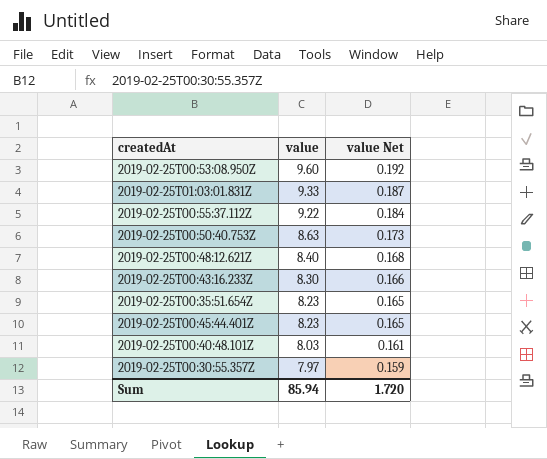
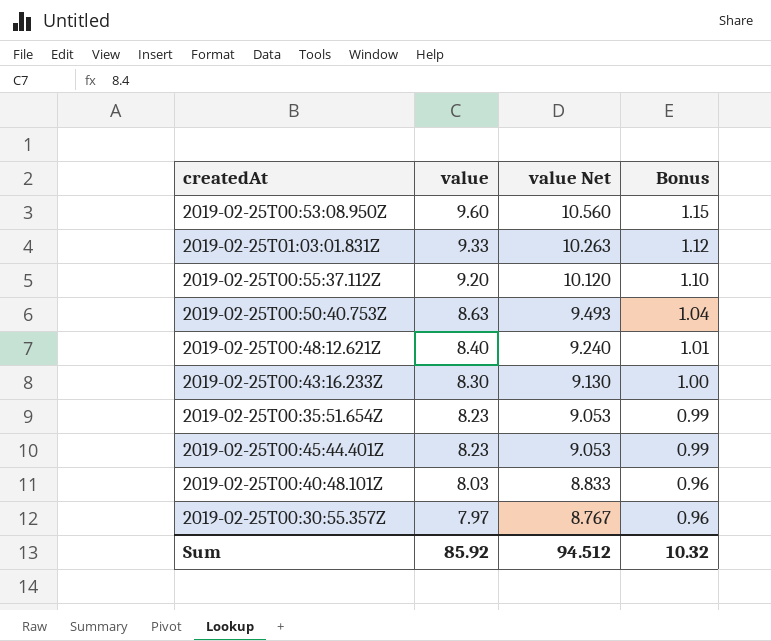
column value Net | formula: [value] * 0.02 -> [value] * 1.1
column Bonus | formula: none -> [value] * 0.12
2019-02-25T00:55:37.112Z | value: 9.22 -> 9.20
Sum | value: 85.94 -> 85.92
Sum | value Net: 1.720 -> 94.512

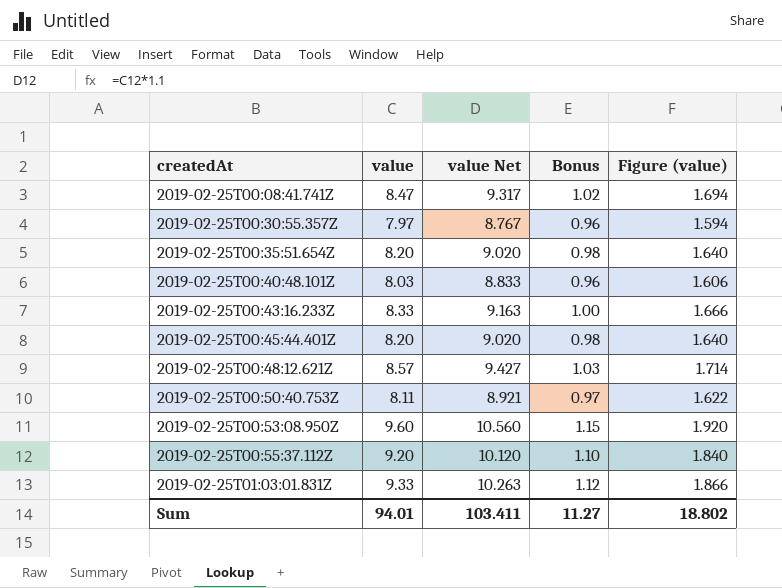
row order: value descending -> createdAt ascending
column Figure (value) | formula: none -> [value] * 0.2
row 2019-02-25T00:08:41.741Z: none -> 8.47 | 9.317 | 1.02 | 1.694
2019-02-25T00:35:51.654Z | value: 8.23 -> 8.20
2019-02-25T00:35:51.654Z | value Net: 9.053 -> 9.020
2019-02-25T00:35:51.654Z | Bonus: 0.99 -> 0.98
2019-02-25T00:43:16.233Z | value: 8.30 -> 8.33
2019-02-25T00:43:16.233Z | value Net: 9.130 -> 9.163
2019-02-25T00:45:44.401Z | value: 8.23 -> 8.20
2019-02-25T00:45:44.401Z | value Net: 9.053 -> 9.020
2019-02-25T00:45:44.401Z | Bonus: 0.99 -> 0.98
2019-02-25T00:48:12.621Z | value: 8.40 -> 8.57
2019-02-25T00:48:12.621Z | value Net: 9.240 -> 9.427
2019-02-25T00:48:12.621Z | Bonus: 1.01 -> 1.03
2019-02-25T00:50:40.753Z | value: 8.63 -> 8.11
2019-02-25T00:50:40.753Z | value Net: 9.493 -> 8.921
2019-02-25T00:50:40.753Z | Bonus: 1.04 -> 0.97
Sum | value: 85.92 -> 94.01
Sum | value Net: 94.512 -> 103.411
Sum | Bonus: 10.32 -> 11.27

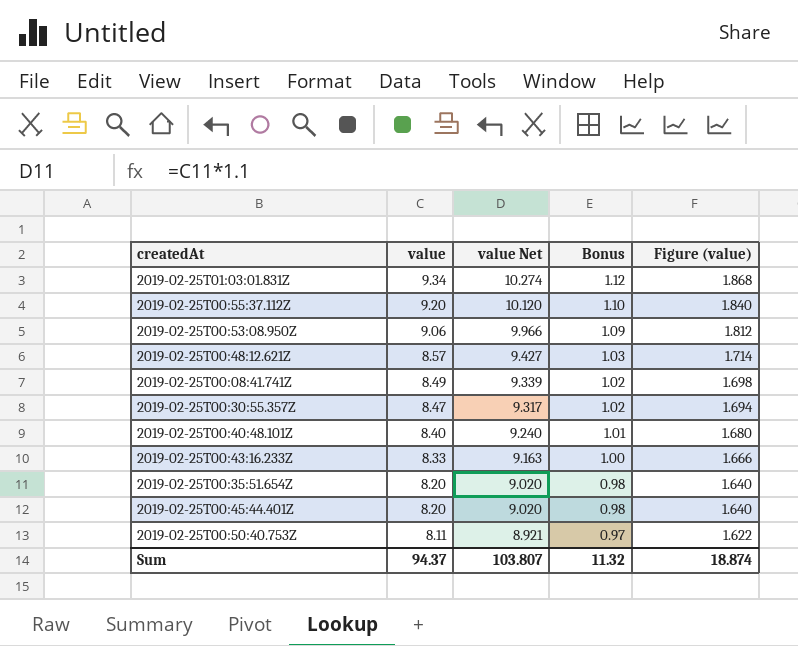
row order: createdAt ascending -> value descending
2019-02-25T01:03:01.831Z | value: 9.33 -> 9.34
2019-02-25T01:03:01.831Z | value Net: 10.263 -> 10.274
2019-02-25T01:03:01.831Z | Figure (value): 1.866 -> 1.868
2019-02-25T00:53:08.950Z | value: 9.60 -> 9.06
2019-02-25T00:53:08.950Z | value Net: 10.560 -> 9.966
2019-02-25T00:53:08.950Z | Bonus: 1.15 -> 1.09
2019-02-25T00:53:08.950Z | Figure (value): 1.920 -> 1.812
2019-02-25T00:08:41.741Z | value: 8.47 -> 8.49
2019-02-25T00:08:41.741Z | value Net: 9.317 -> 9.339
2019-02-25T00:08:41.741Z | Figure (value): 1.694 -> 1.698
2019-02-25T00:30:55.357Z | value: 7.97 -> 8.47
2019-02-25T00:30:55.357Z | value Net: 8.767 -> 9.317
2019-02-25T00:30:55.357Z | Bonus: 0.96 -> 1.02
2019-02-25T00:30:55.357Z | Figure (value): 1.594 -> 1.694
2019-02-25T00:40:48.101Z | value: 8.03 -> 8.40
2019-02-25T00:40:48.101Z | value Net: 8.833 -> 9.240
2019-02-25T00:40:48.101Z | Bonus: 0.96 -> 1.01
2019-02-25T00:40:48.101Z | Figure (value): 1.606 -> 1.680
Sum | value: 94.01 -> 94.37
Sum | value Net: 103.411 -> 103.807
Sum | Bonus: 11.27 -> 11.32
Sum | Figure (value): 18.802 -> 18.874

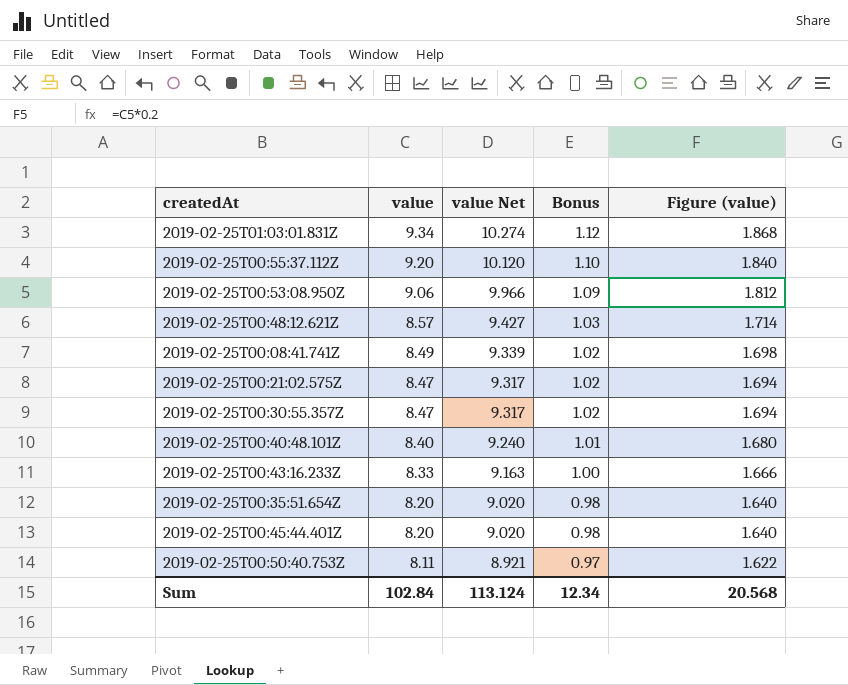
row 2019-02-25T00:21:02.575Z: none -> 8.47 | 9.317 | 1.02 | 1.694
Sum | value: 94.37 -> 102.84
Sum | value Net: 103.807 -> 113.124
Sum | Bonus: 11.32 -> 12.34
Sum | Figure (value): 18.874 -> 20.568

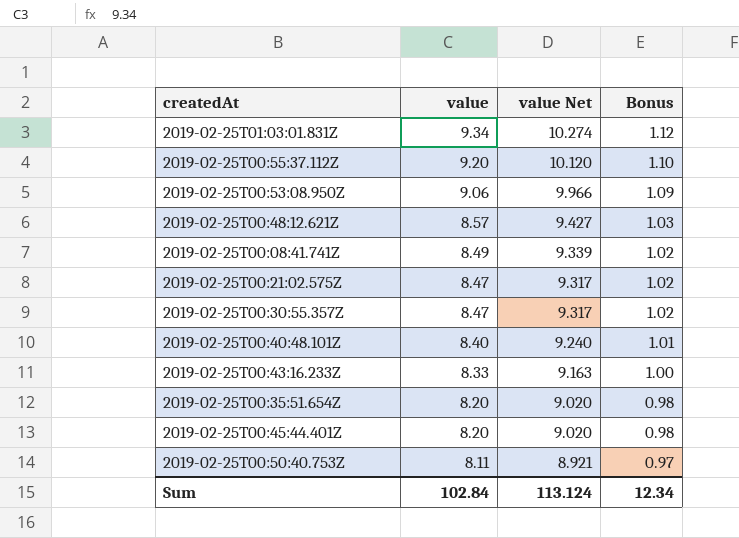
column Figure (value) | formula: [value] * 0.2 -> none

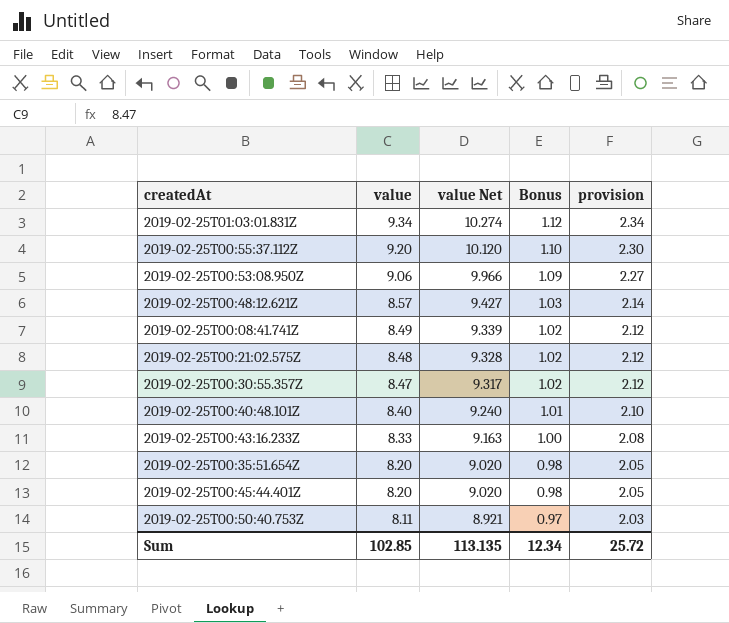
column provision | formula: none -> [value] * 0.25
2019-02-25T00:21:02.575Z | value: 8.47 -> 8.48
2019-02-25T00:21:02.575Z | value Net: 9.317 -> 9.328
Sum | value: 102.84 -> 102.85
Sum | value Net: 113.124 -> 113.135

